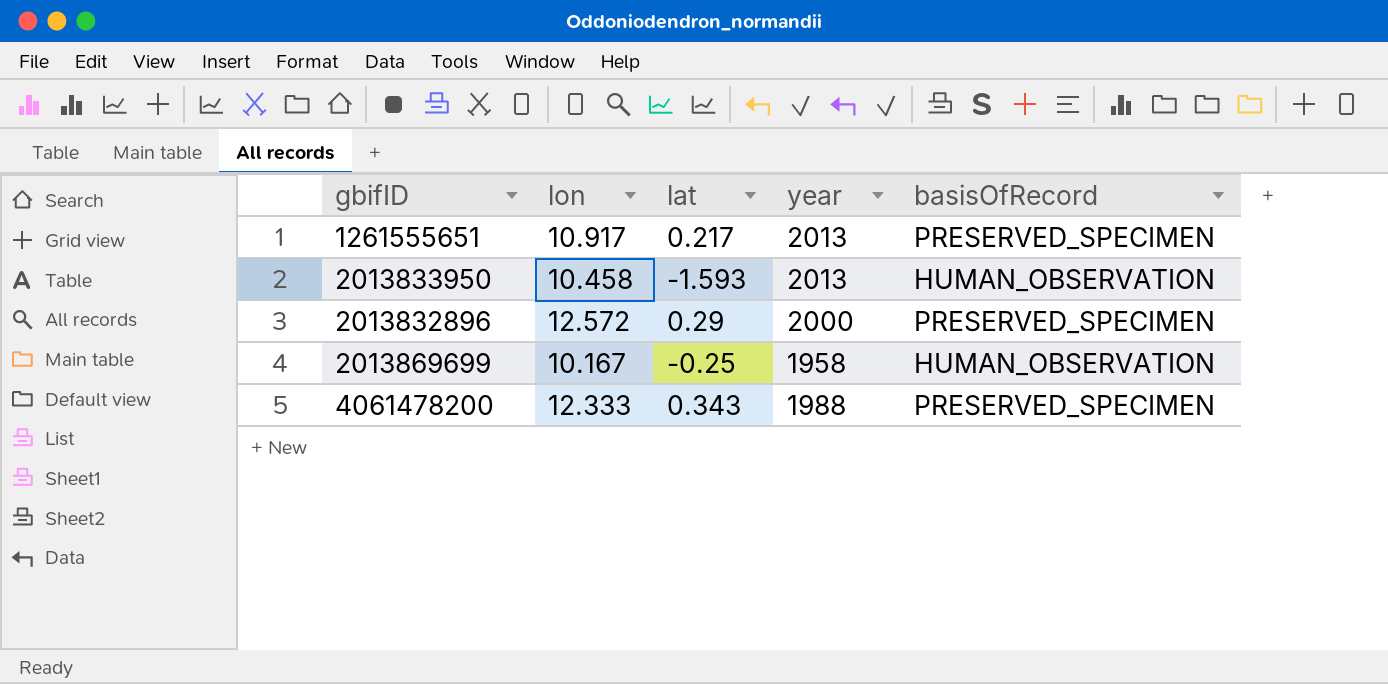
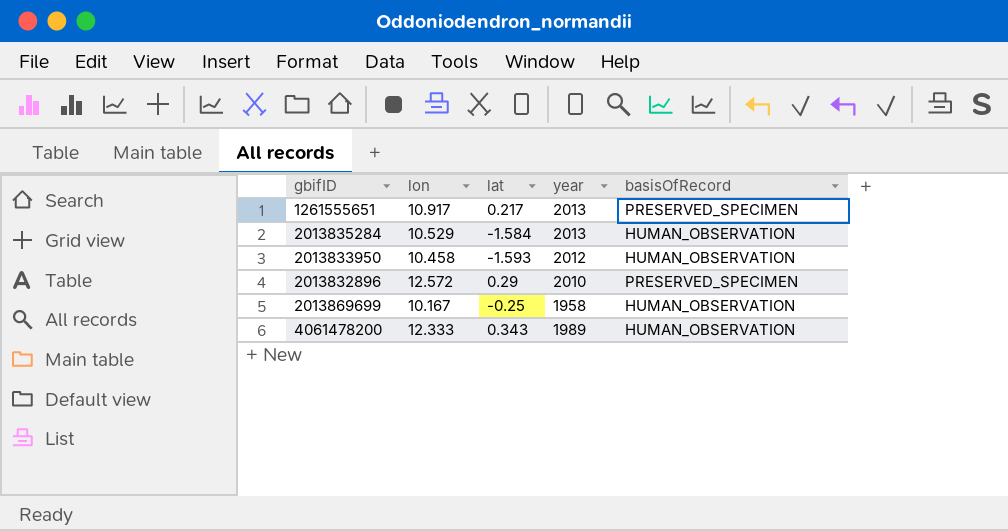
row 2013835284: none -> 10.529 | -1.584 | 2013 | HUMAN_OBSERVATION
2013833950 | year: 2013 -> 2012
2013832896 | year: 2000 -> 2010
4061478200 | year: 1988 -> 1989
4061478200 | basisOfRecord: PRESERVED_SPECIMEN -> HUMAN_OBSERVATION

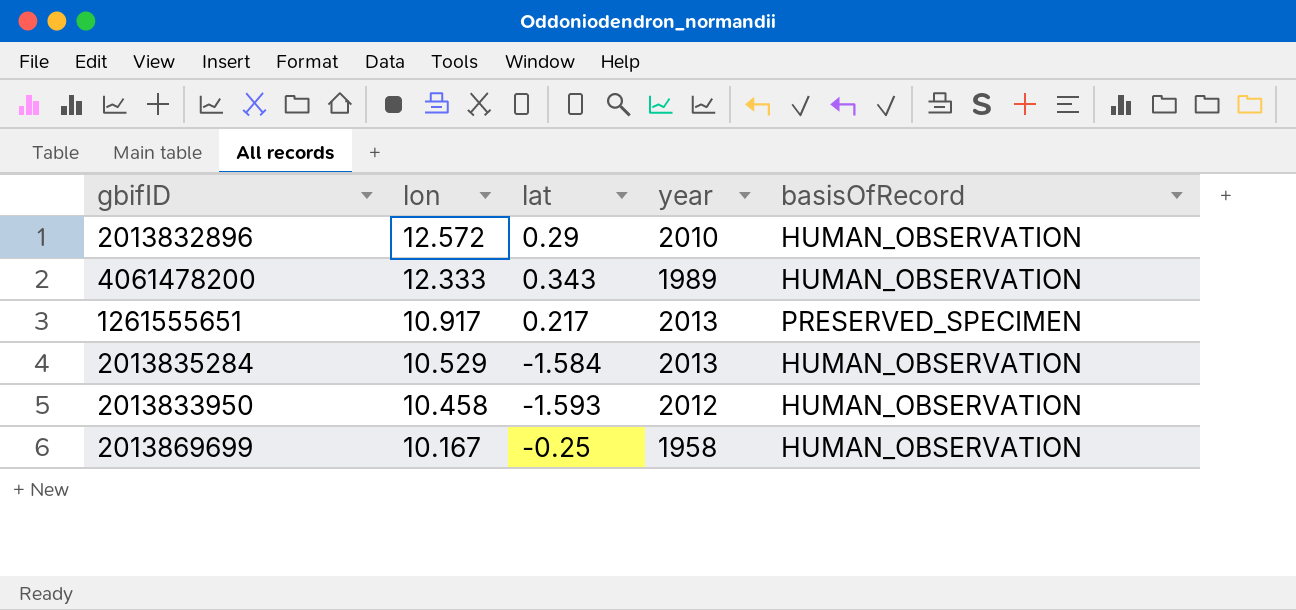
row order: none -> lon descending
2013832896 | basisOfRecord: PRESERVED_SPECIMEN -> HUMAN_OBSERVATION

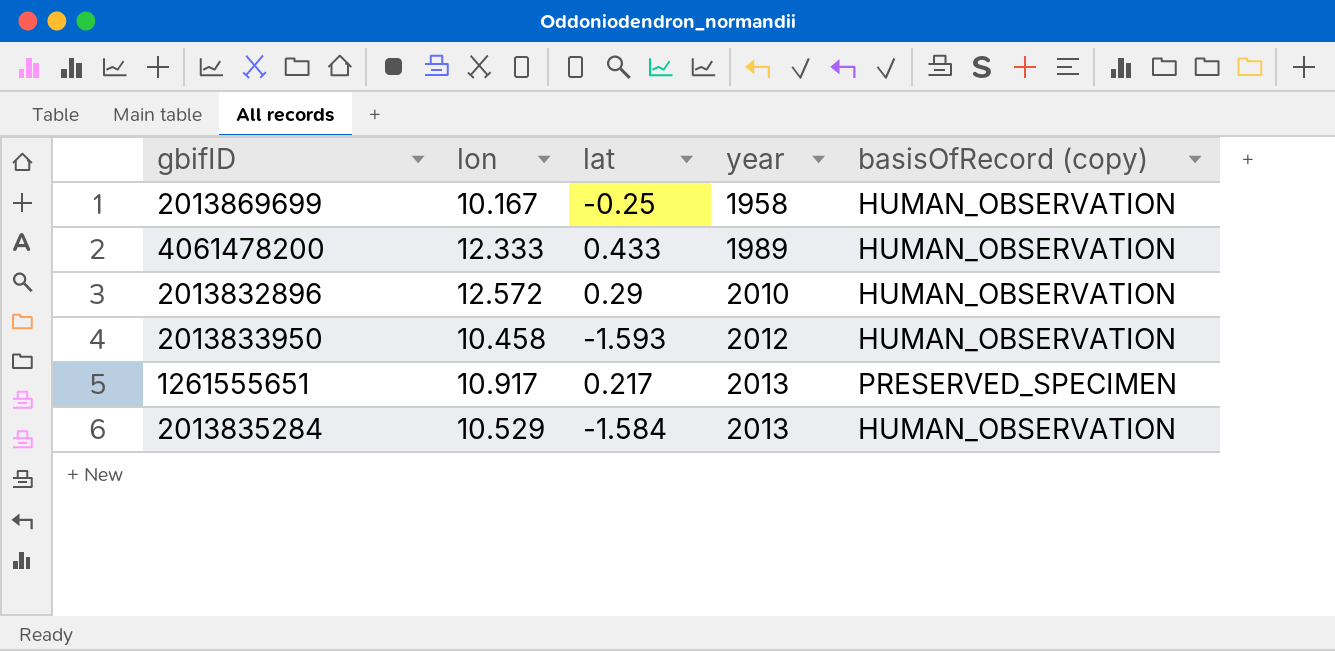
row order: lon descending -> year ascending
column name: basisOfRecord -> basisOfRecord (copy)
4061478200 | lat: 0.343 -> 0.433

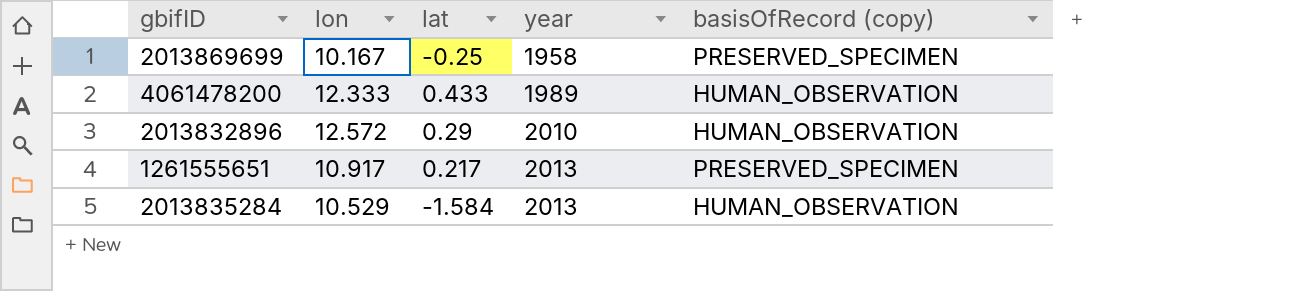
row 2013833950: 10.458 | -1.593 | 2012 | HUMAN_OBSERVATION -> none
2013869699 | basisOfRecord (copy): HUMAN_OBSERVATION -> PRESERVED_SPECIMEN

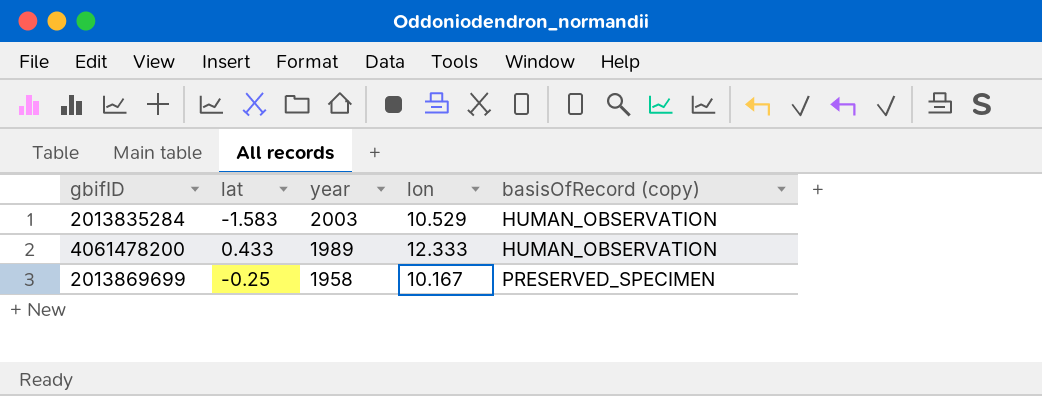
row order: year ascending -> year descending
column lon | position: 2 -> 4
row 2013832896: 12.572 | 0.29 | 2010 | HUMAN_OBSERVATION -> none
row 1261555651: 10.917 | 0.217 | 2013 | PRESERVED_SPECIMEN -> none
2013835284 | lat: -1.584 -> -1.583
2013835284 | year: 2013 -> 2003

